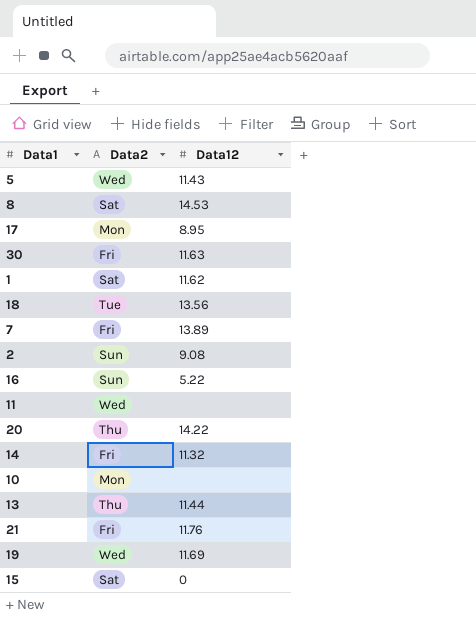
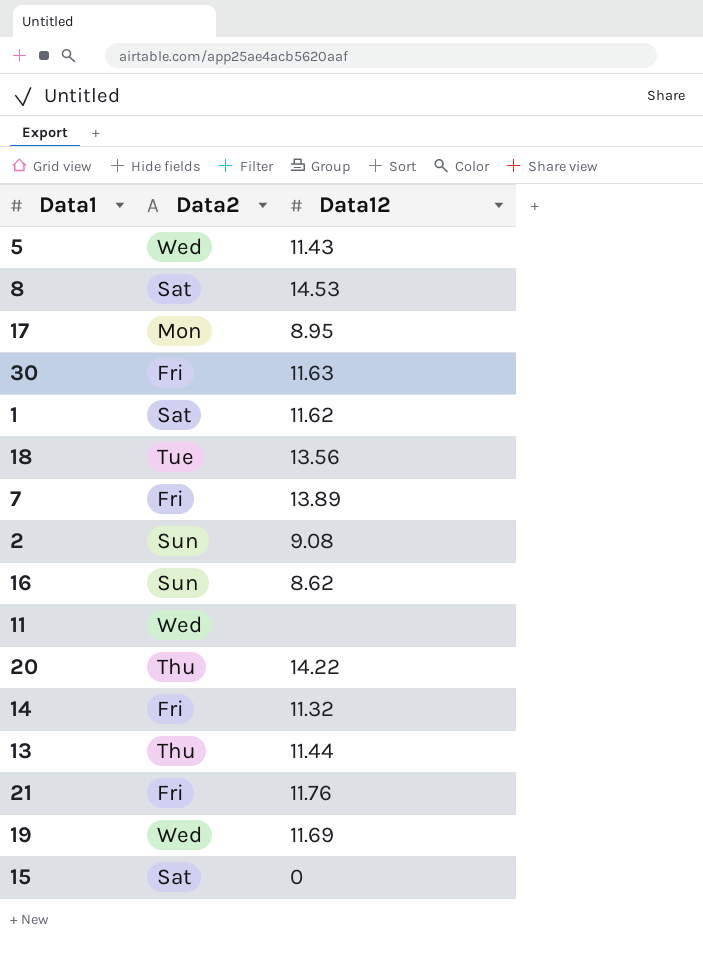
row 10: Mon | none -> none
16 | Data12: 5.22 -> 8.62

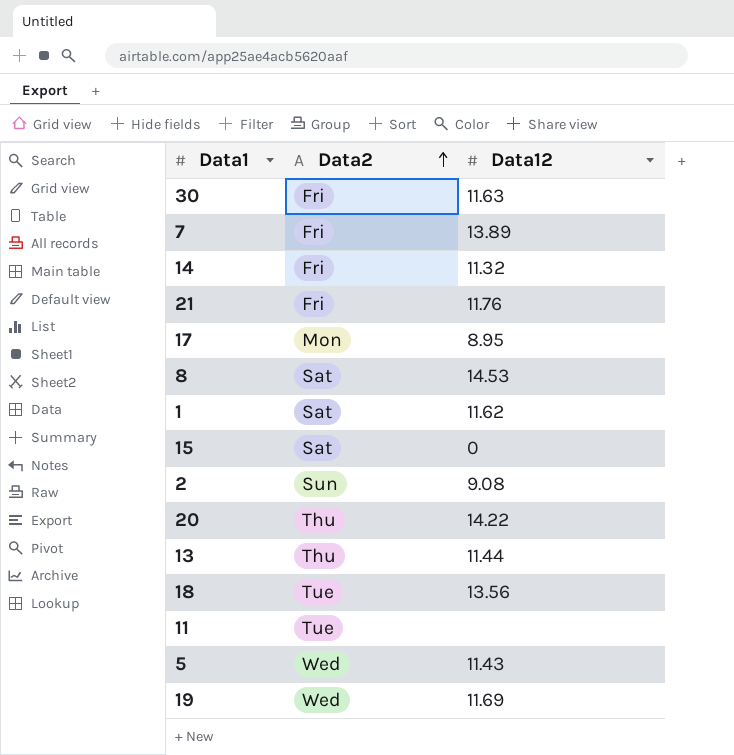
row order: none -> Data2 ascending
row 16: Sun | 8.62 -> none
11 | Data2: Wed -> Tue

